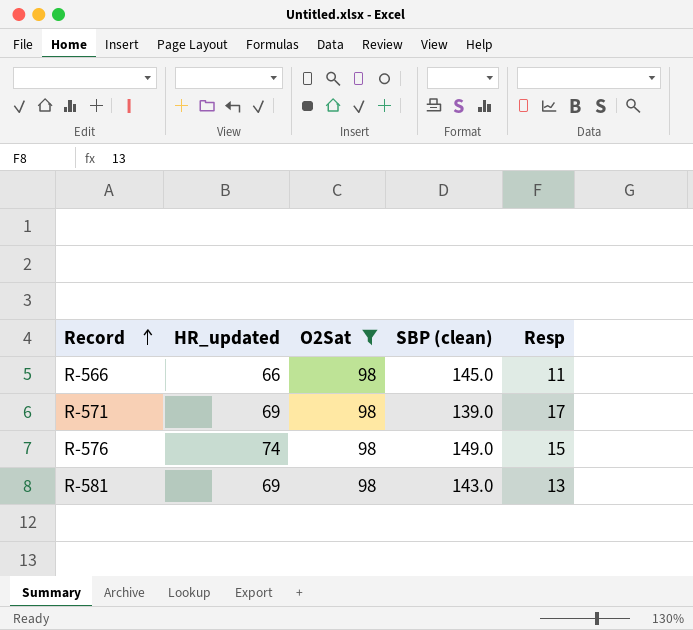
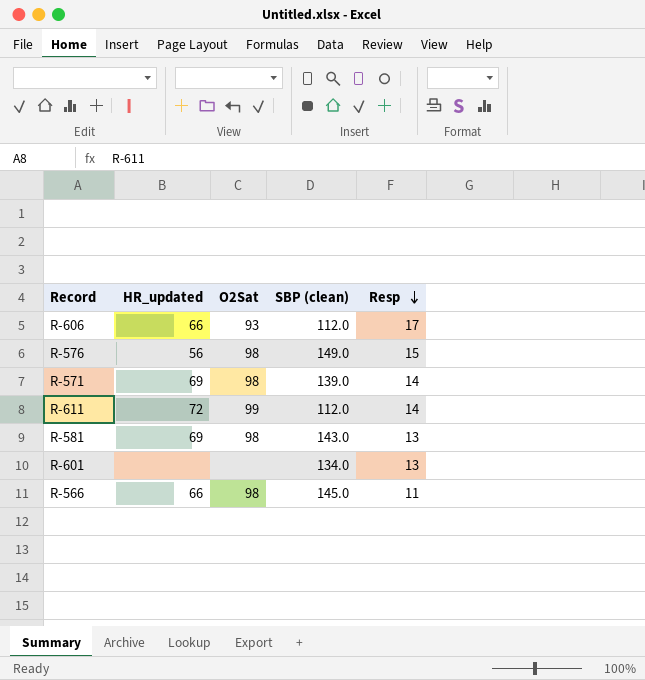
filter: O2Sat = 98 -> none
row order: Record ascending -> Resp descending
R-576 | HR_updated: 74 -> 56
R-571 | Resp: 17 -> 14

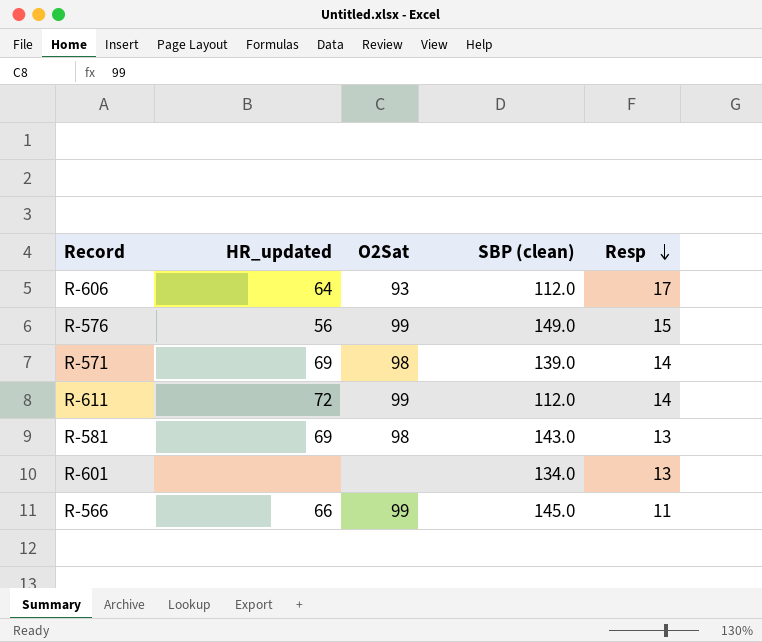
R-606 | HR_updated: 66 -> 64
R-576 | O2Sat: 98 -> 99
R-566 | O2Sat: 98 -> 99

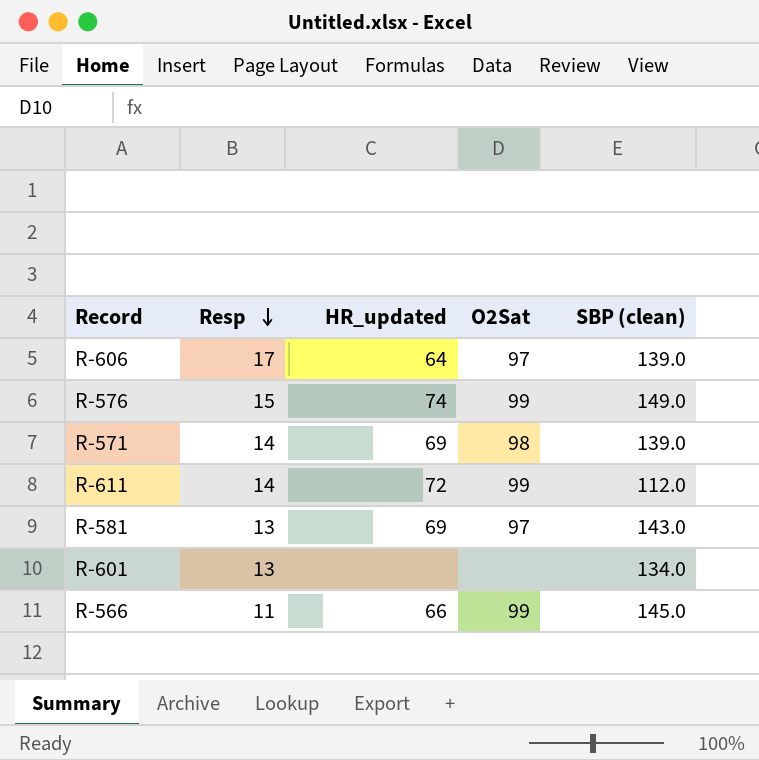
column Resp | position: 5 -> 2
R-606 | O2Sat: 93 -> 97
R-606 | SBP (clean): 112.0 -> 139.0
R-576 | HR_updated: 56 -> 74
R-581 | O2Sat: 98 -> 97

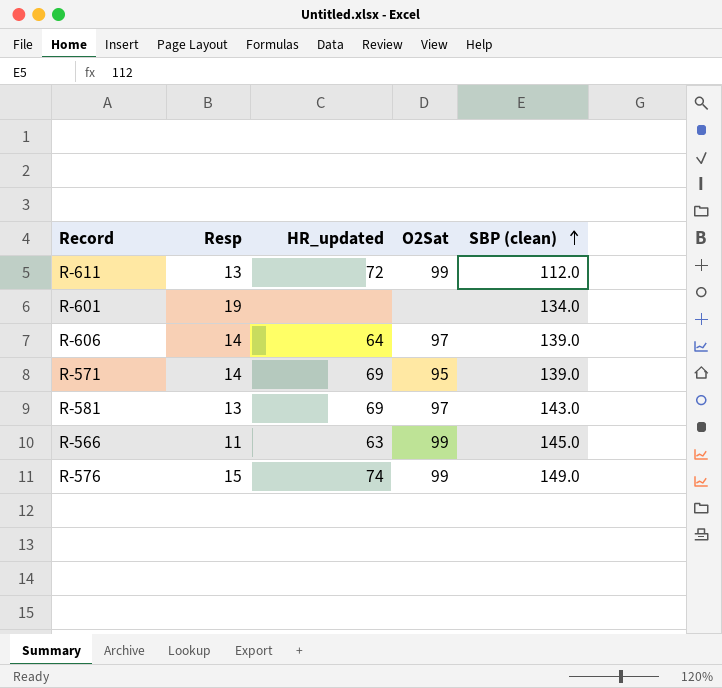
row order: Resp descending -> SBP (clean) ascending
R-611 | Resp: 14 -> 13
R-601 | Resp: 13 -> 19
R-606 | Resp: 17 -> 14
R-571 | O2Sat: 98 -> 95
R-566 | HR_updated: 66 -> 63

